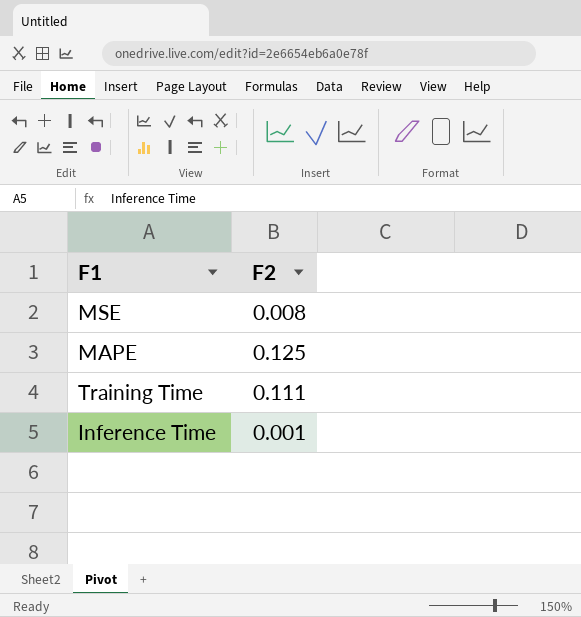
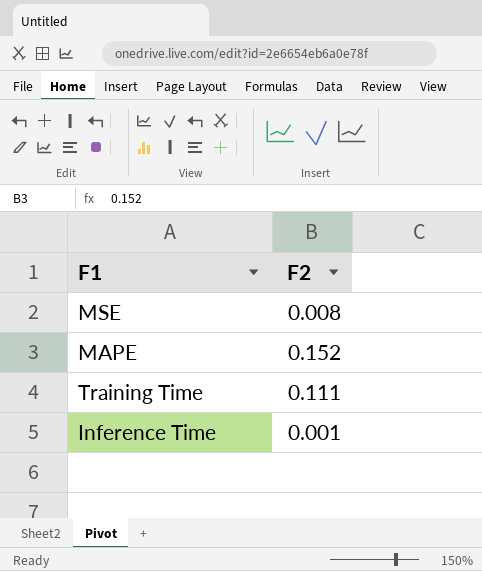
MAPE | F2: 0.125 -> 0.152

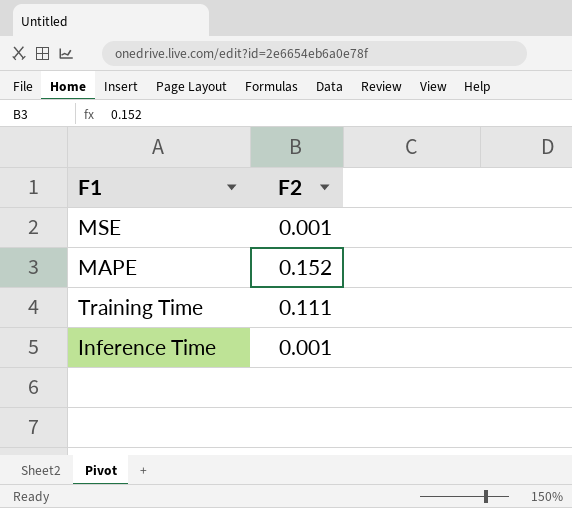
MSE | F2: 0.008 -> 0.001

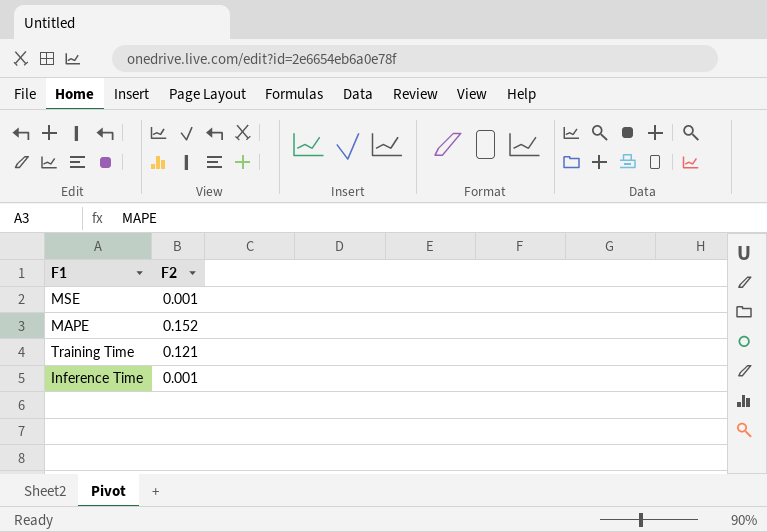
Training Time | F2: 0.111 -> 0.121

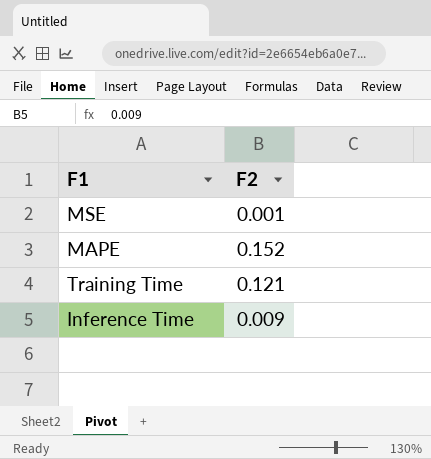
Inference Time | F2: 0.001 -> 0.009

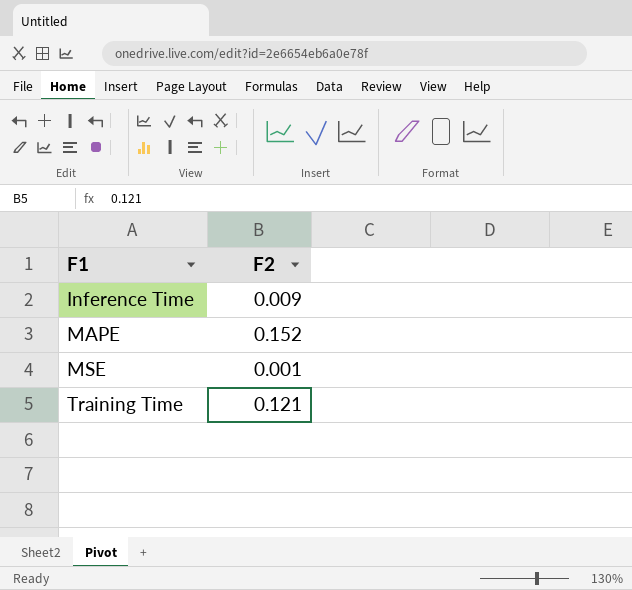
row order: none -> F1 ascending

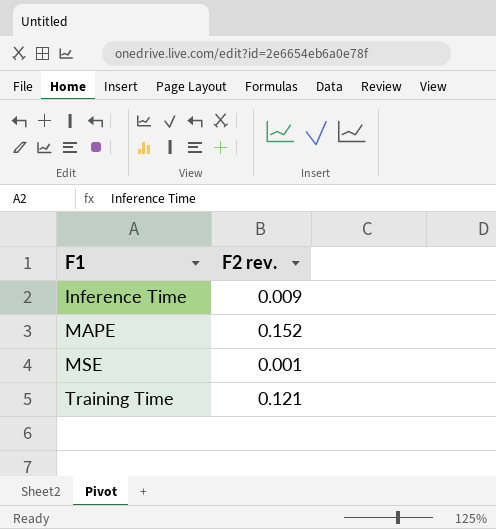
column name: F2 -> F2 rev.

